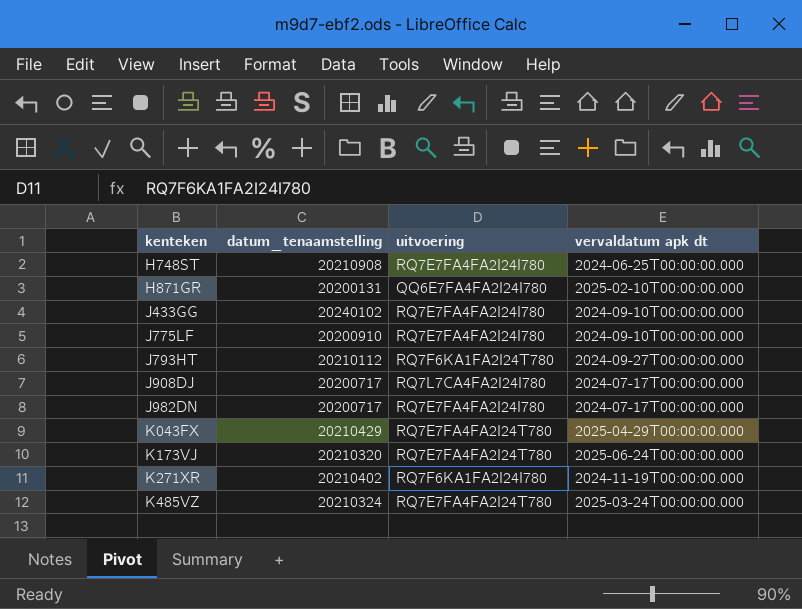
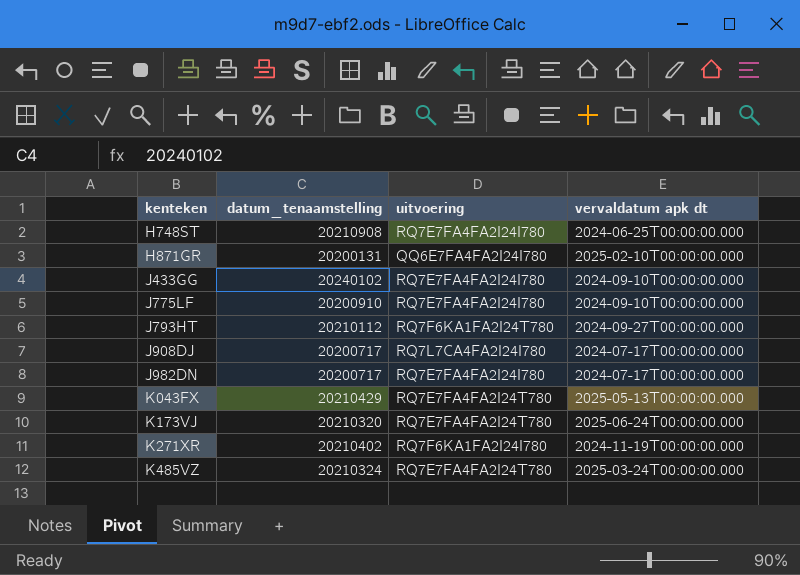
K043FX | vervaldatum apk dt: 2025-04-29T00:00:00.000 -> 2025-05-13T00:00:00.000

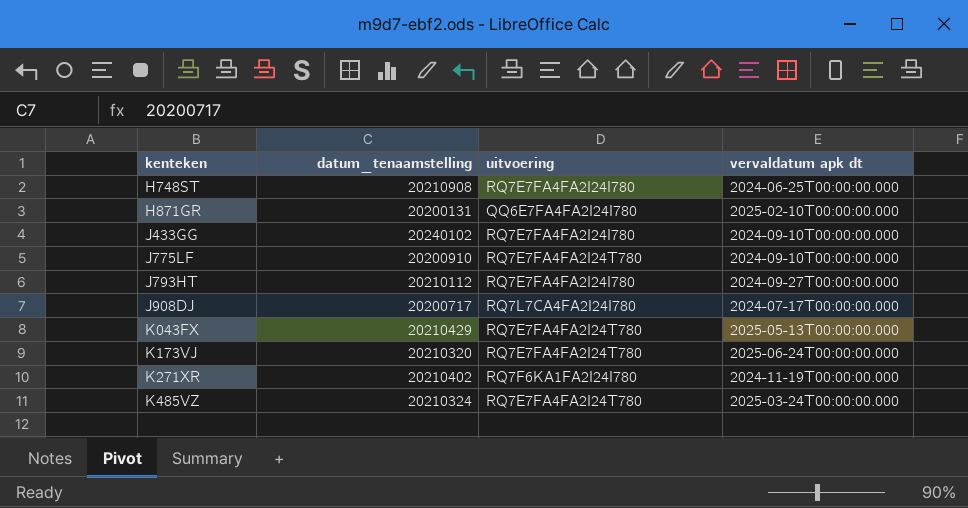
row J982DN: 20200717 | RQ7E7FA4FA2I24I780 | 2024-07-17T00:00:00.000 -> none
J775LF | uitvoering: RQ7E7FA4FA2I24I780 -> RQ7E7FA4FA2I24T780
J793HT | uitvoering: RQ7F6KA1FA2I24T780 -> RQ7E7FA4FA2I24I780

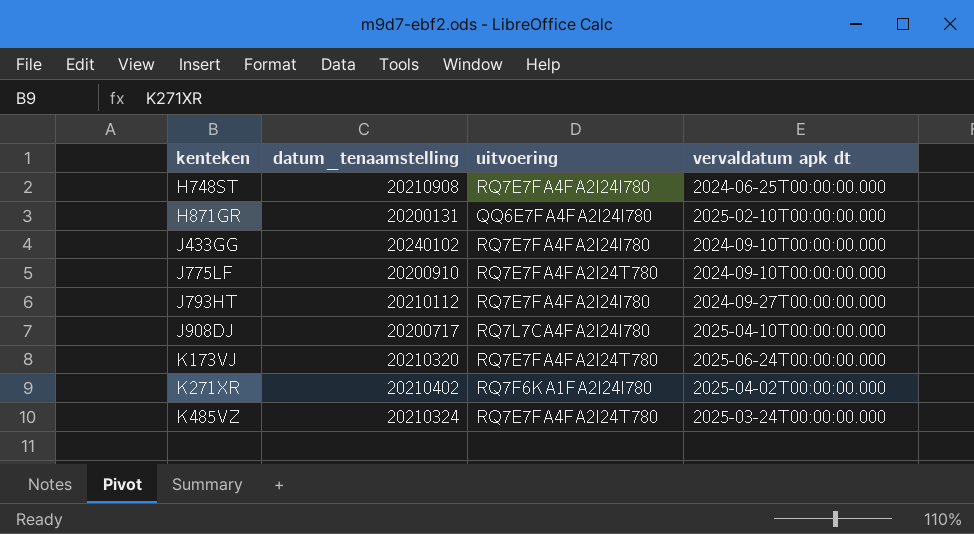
row K043FX: 20210429 | RQ7E7FA4FA2I24T780 | 2025-05-13T00:00:00.000 -> none
J908DJ | vervaldatum apk dt: 2024-07-17T00:00:00.000 -> 2025-04-10T00:00:00.000
K271XR | vervaldatum apk dt: 2024-11-19T00:00:00.000 -> 2025-04-02T00:00:00.000

